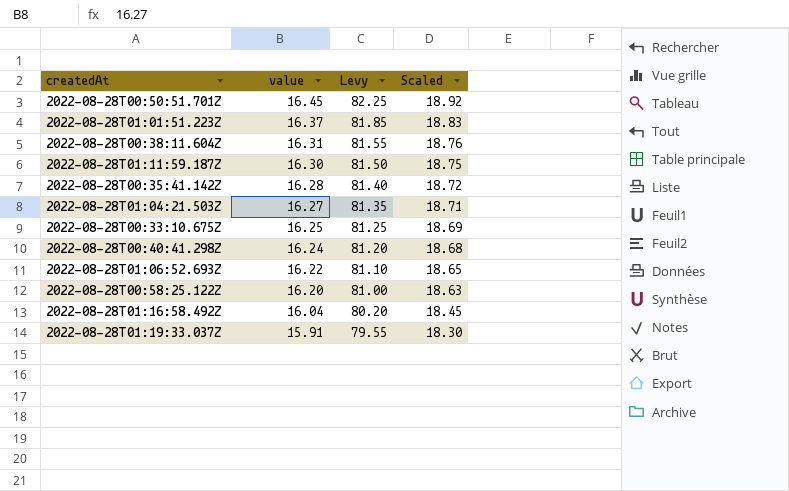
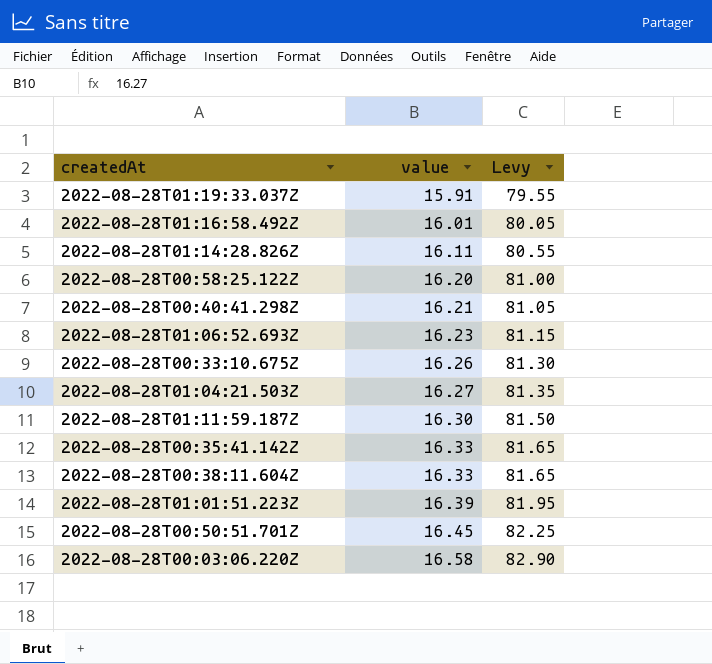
row order: value descending -> value ascending
column Scaled | formula: [value] * 1.15 -> none
2022-08-28T01:16:58.492Z | value: 16.04 -> 16.01
2022-08-28T01:16:58.492Z | Levy: 80.20 -> 80.05
row 2022-08-28T01:14:28.826Z: none -> 16.11 | 80.55
2022-08-28T00:40:41.298Z | value: 16.24 -> 16.21
2022-08-28T00:40:41.298Z | Levy: 81.20 -> 81.05
2022-08-28T01:06:52.693Z | value: 16.22 -> 16.23
2022-08-28T01:06:52.693Z | Levy: 81.10 -> 81.15
2022-08-28T00:33:10.675Z | value: 16.25 -> 16.26
2022-08-28T00:33:10.675Z | Levy: 81.25 -> 81.30
2022-08-28T00:35:41.142Z | value: 16.28 -> 16.33
2022-08-28T00:35:41.142Z | Levy: 81.40 -> 81.65
2022-08-28T00:38:11.604Z | value: 16.31 -> 16.33
2022-08-28T00:38:11.604Z | Levy: 81.55 -> 81.65
2022-08-28T01:01:51.223Z | value: 16.37 -> 16.39
2022-08-28T01:01:51.223Z | Levy: 81.85 -> 81.95
row 2022-08-28T00:03:06.220Z: none -> 16.58 | 82.90

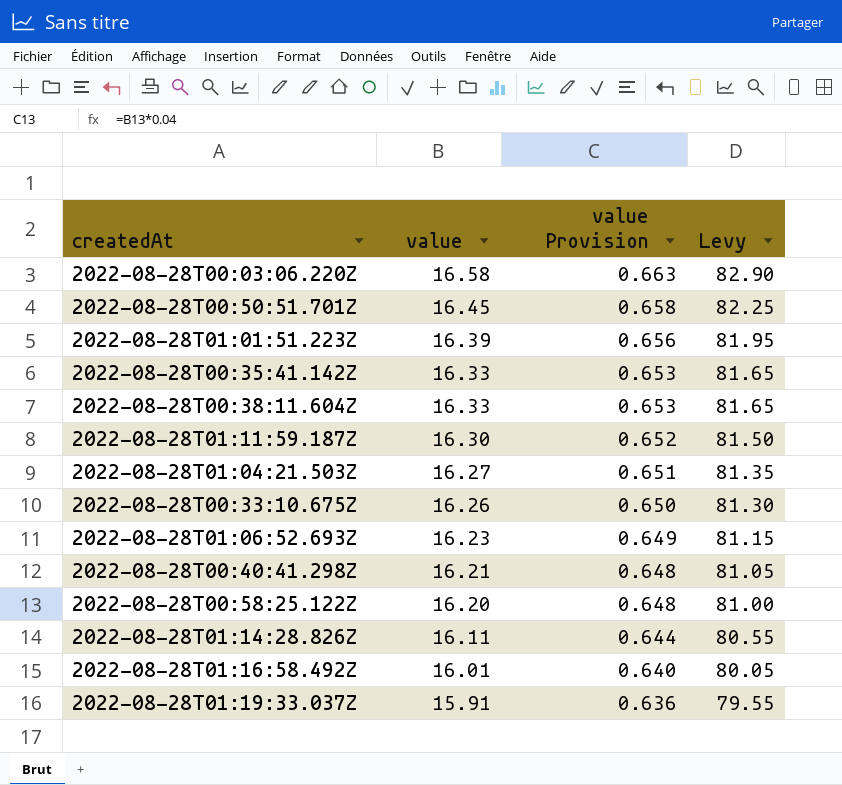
row order: value ascending -> value descending
column value Provision | formula: none -> [value] * 0.04

